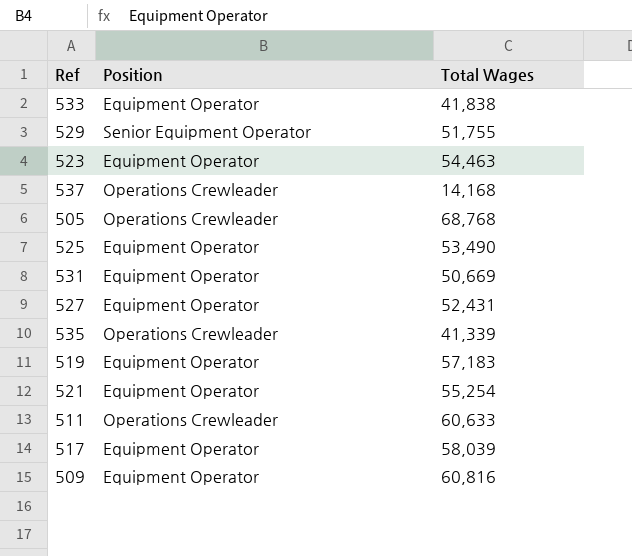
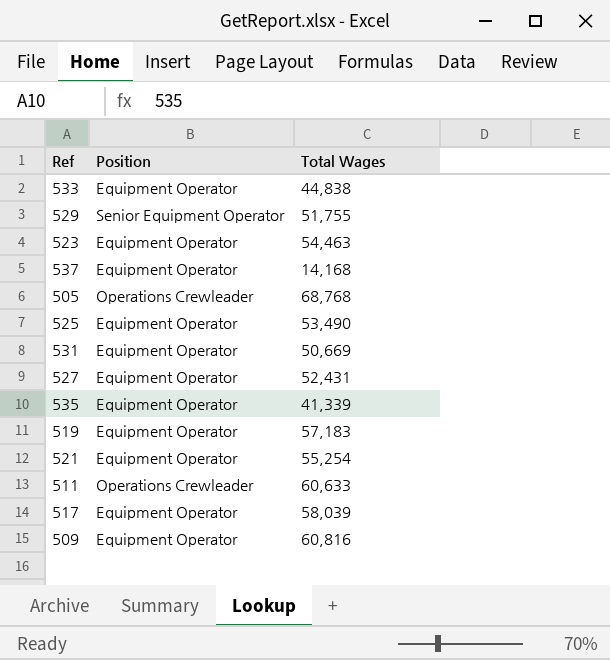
533 | Total Wages: 41,838 -> 44,838
537 | Position: Operations Crewleader -> Equipment Operator
535 | Position: Operations Crewleader -> Equipment Operator

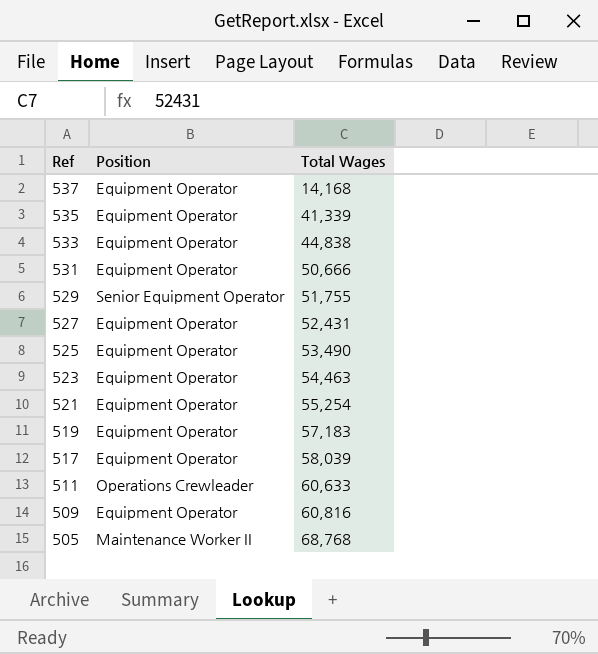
row order: none -> Ref descending
531 | Total Wages: 50,669 -> 50,666
505 | Position: Operations Crewleader -> Maintenance Worker II

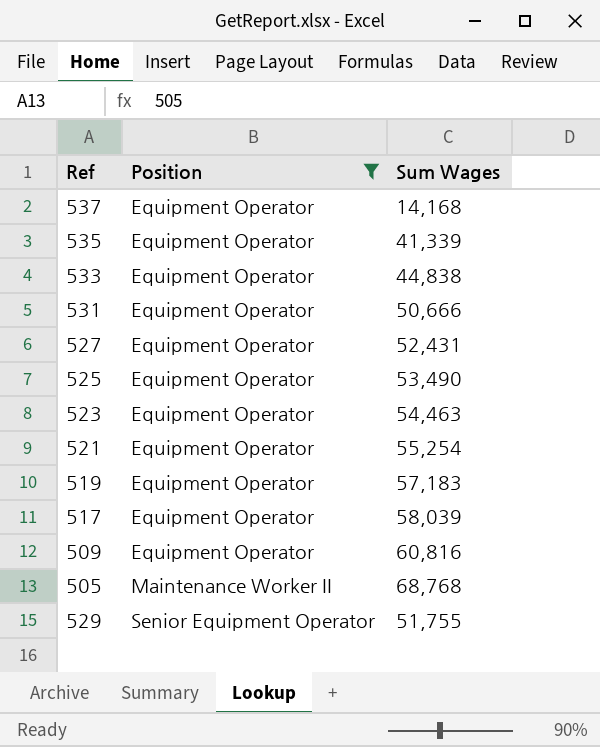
filter: none -> Position != Operations Crewleader
row order: Ref descending -> Position ascending
column name: Total Wages -> Sum Wages

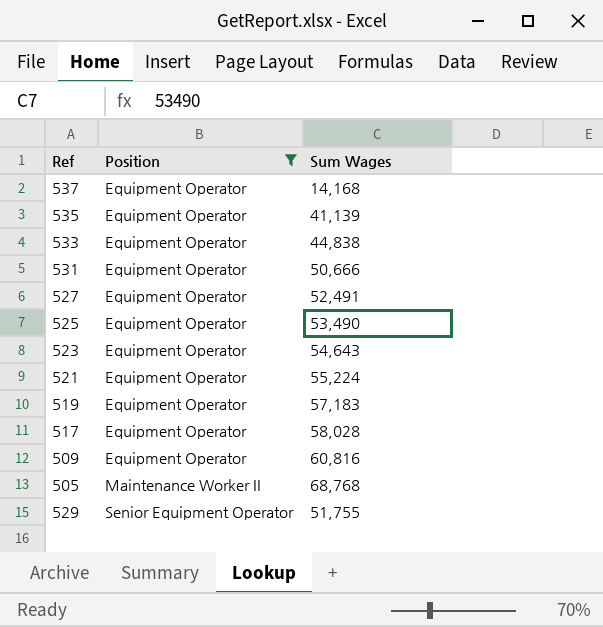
535 | Sum Wages: 41,339 -> 41,139
527 | Sum Wages: 52,431 -> 52,491
523 | Sum Wages: 54,463 -> 54,643
521 | Sum Wages: 55,254 -> 55,224
517 | Sum Wages: 58,039 -> 58,028

